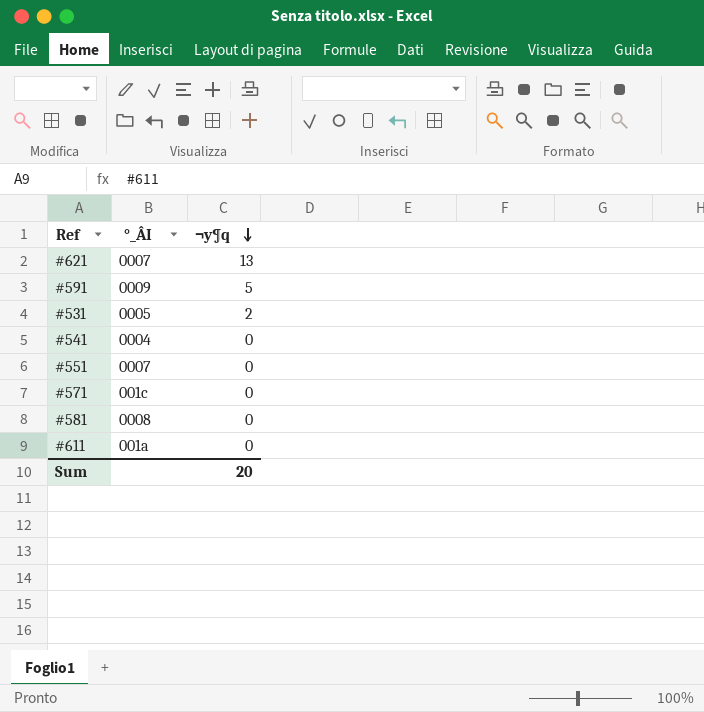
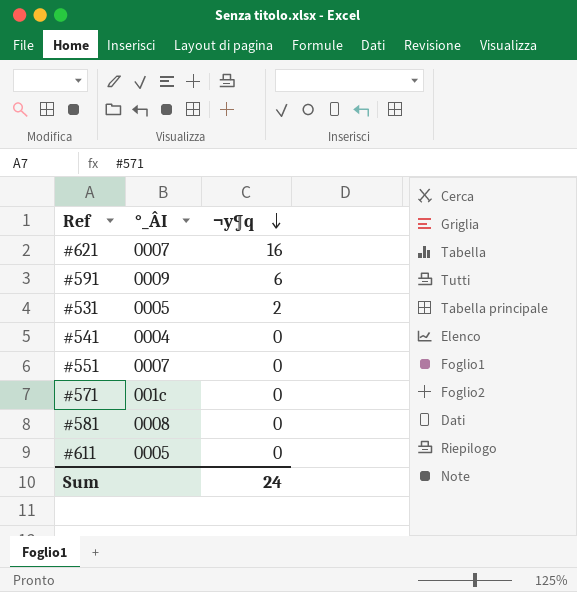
#621 | ¬y¶q: 13 -> 16
#591 | ¬y¶q: 5 -> 6
#611 | °_ÂI: 001a -> 0005
Sum | ¬y¶q: 20 -> 24

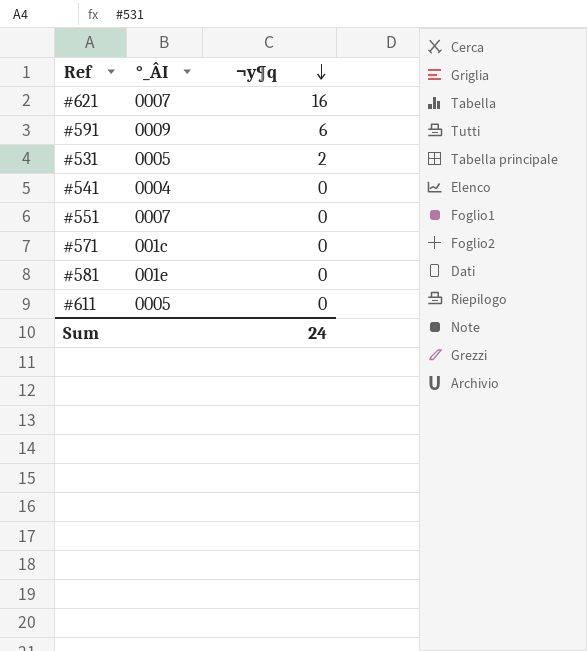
#581 | °_ÂI: 0008 -> 001e

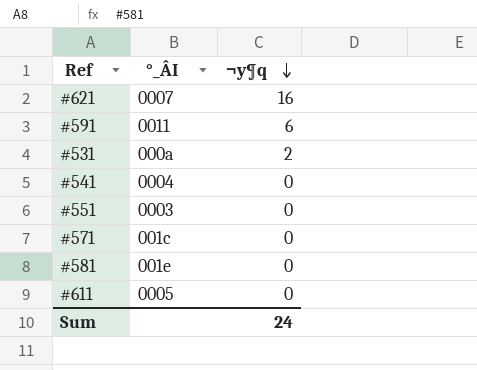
#591 | °_ÂI: 0009 -> 0011
#531 | °_ÂI: 0005 -> 000a
#551 | °_ÂI: 0007 -> 0003

